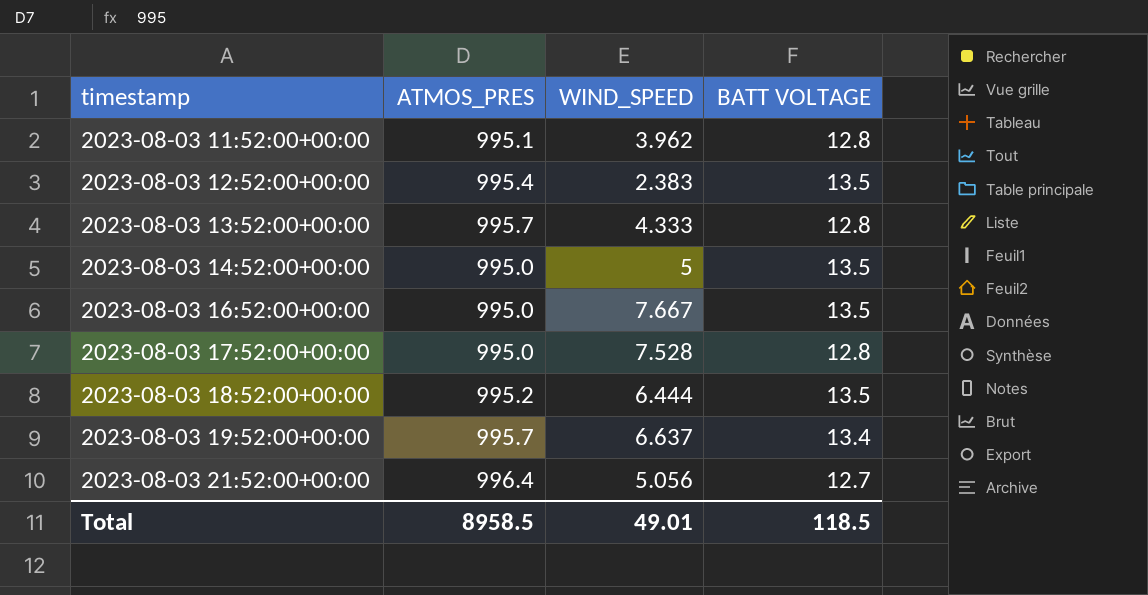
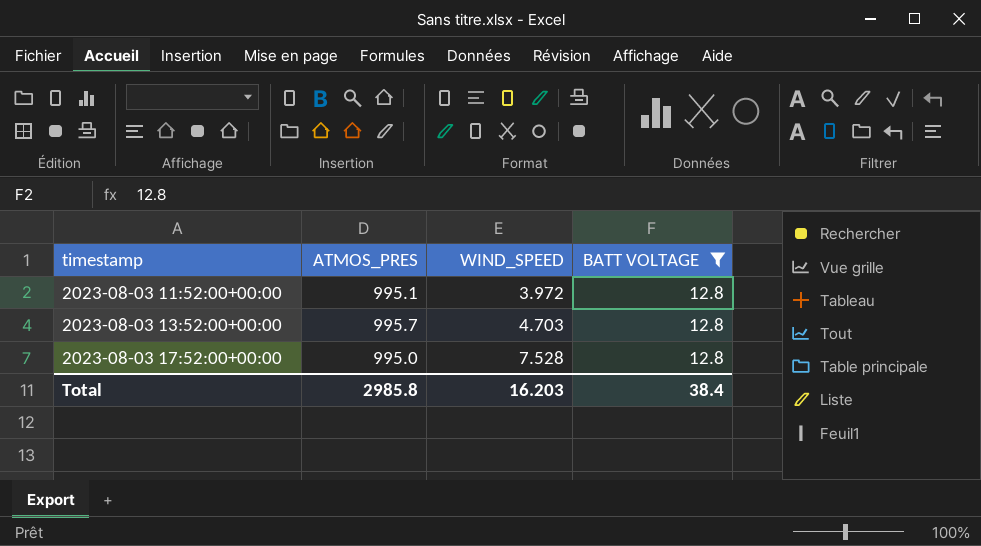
filter: none -> BATT VOLTAGE = 12.8
2023-08-03 11:52:00+00:00 | WIND_SPEED: 3.962 -> 3.972
2023-08-03 13:52:00+00:00 | WIND_SPEED: 4.333 -> 4.703
Total | ATMOS_PRES: 8958.5 -> 2985.8
Total | WIND_SPEED: 49.01 -> 16.203
Total | BATT VOLTAGE: 118.5 -> 38.4

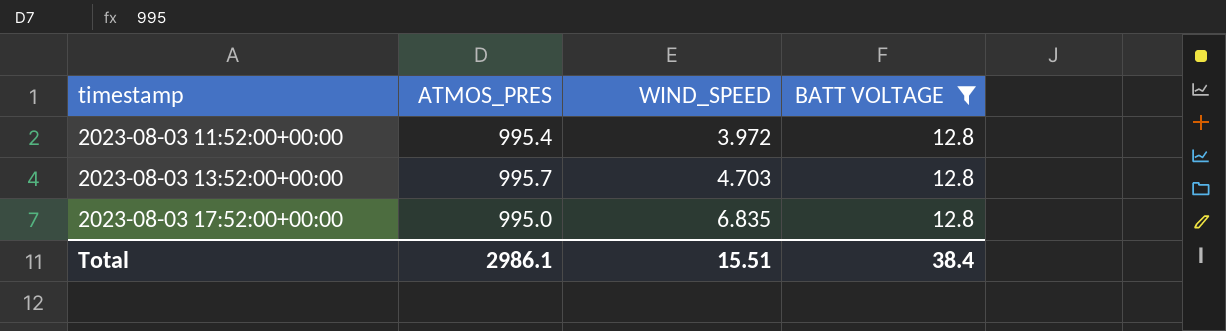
2023-08-03 11:52:00+00:00 | ATMOS_PRES: 995.1 -> 995.4
2023-08-03 17:52:00+00:00 | WIND_SPEED: 7.528 -> 6.835
Total | ATMOS_PRES: 2985.8 -> 2986.1
Total | WIND_SPEED: 16.203 -> 15.51

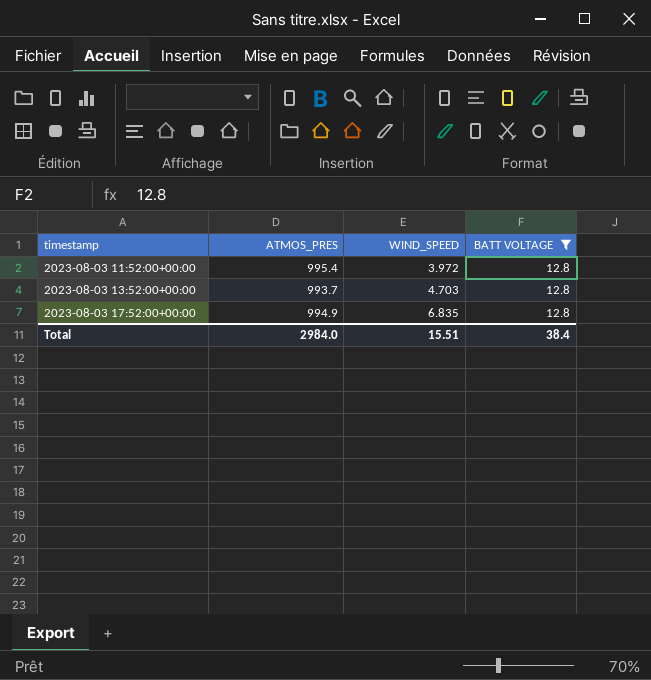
2023-08-03 13:52:00+00:00 | ATMOS_PRES: 995.7 -> 993.7
2023-08-03 17:52:00+00:00 | ATMOS_PRES: 995.0 -> 994.9
Total | ATMOS_PRES: 2986.1 -> 2984.0

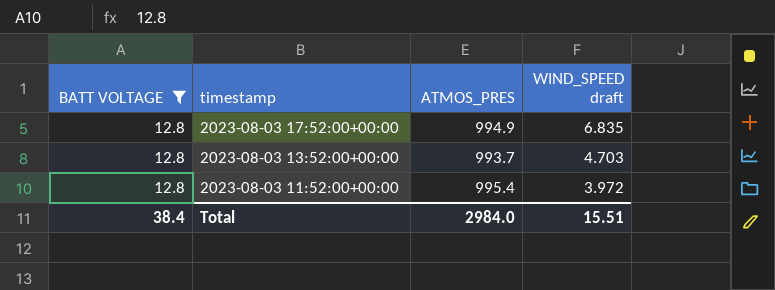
row order: timestamp ascending -> timestamp descending
column BATT VOLTAGE | position: 4 -> 1
column name: WIND_SPEED -> WIND_SPEED draft

